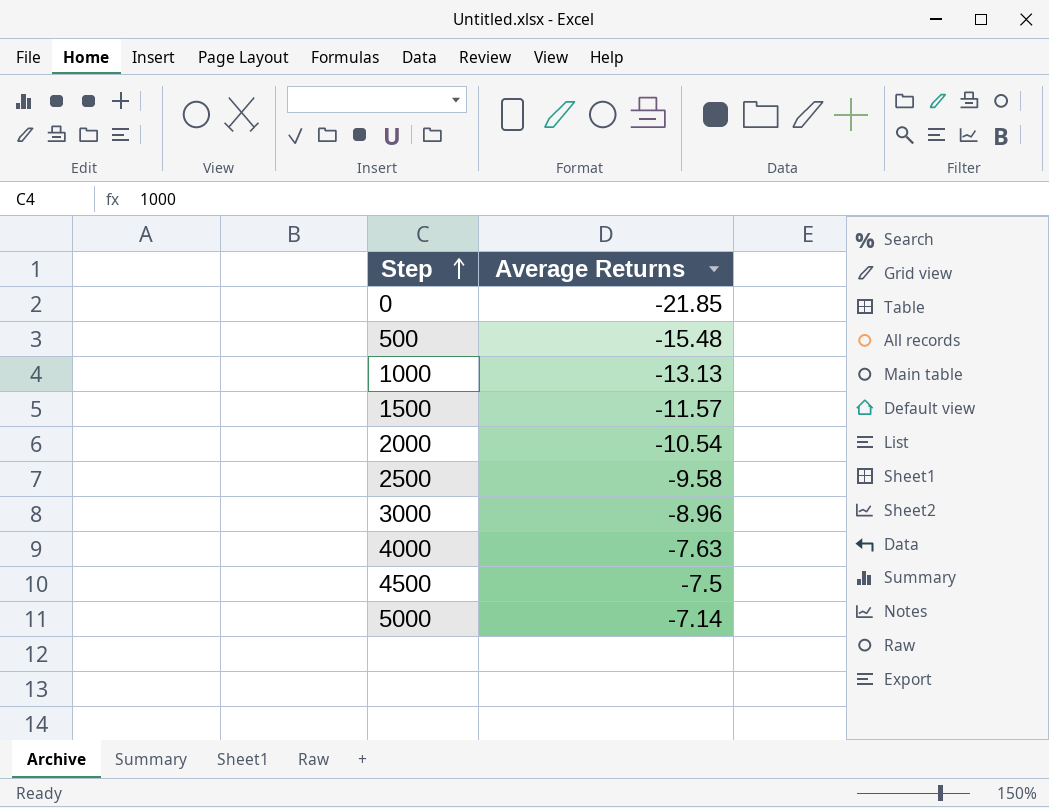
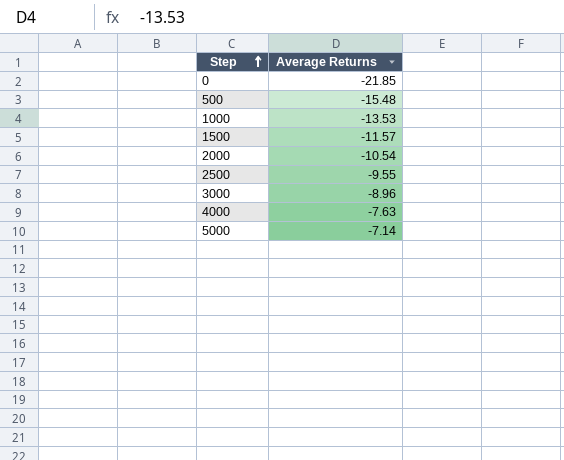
row 4500: -7.5 -> none
1000 | Average Returns: -13.13 -> -13.53
2500 | Average Returns: -9.58 -> -9.55

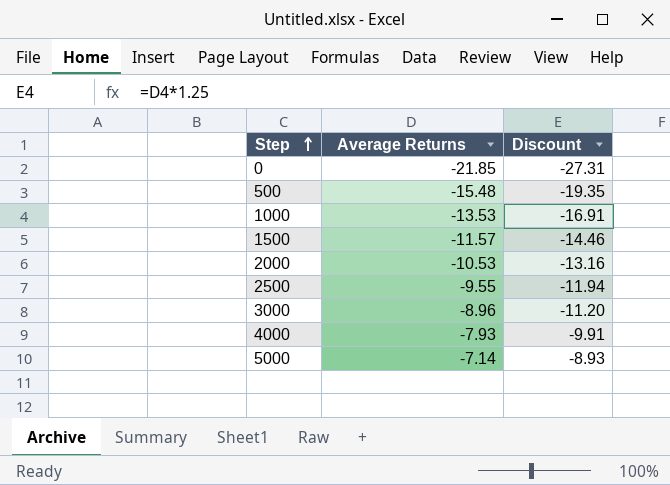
column Discount | formula: none -> [Average Returns] * 1.25
2000 | Average Returns: -10.54 -> -10.53
4000 | Average Returns: -7.63 -> -7.93

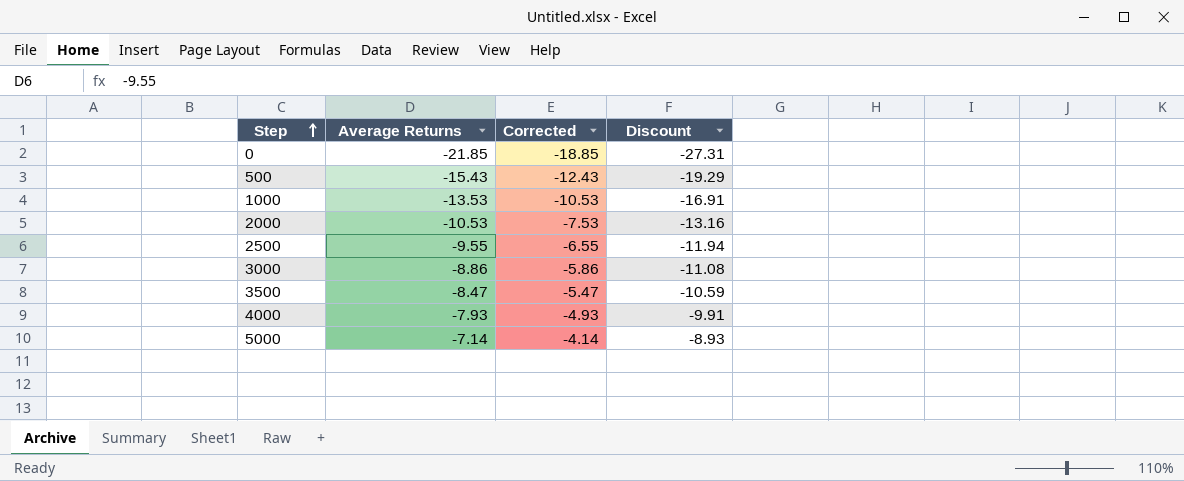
column Corrected | formula: none -> [Average Returns] + 3
row 1500: -11.57 | -14.46 -> none
500 | Average Returns: -15.48 -> -15.43
500 | Discount: -19.35 -> -19.29
3000 | Average Returns: -8.96 -> -8.86
3000 | Discount: -11.20 -> -11.08
row 3500: none -> -8.47 | -5.47 | -10.59

